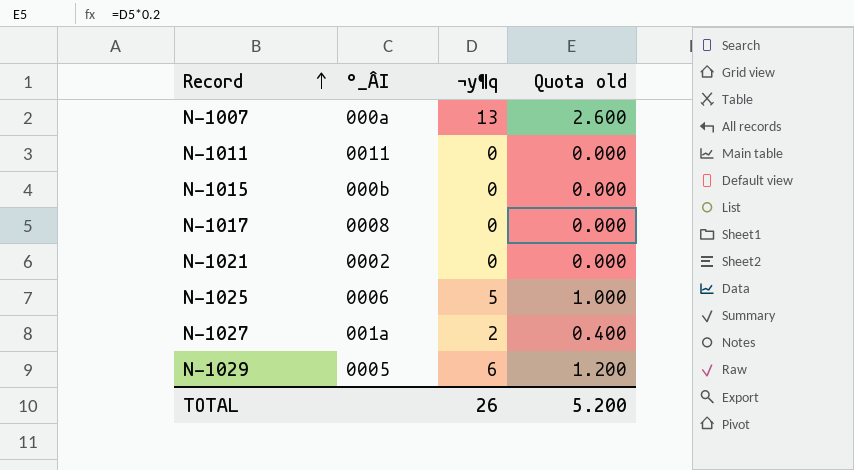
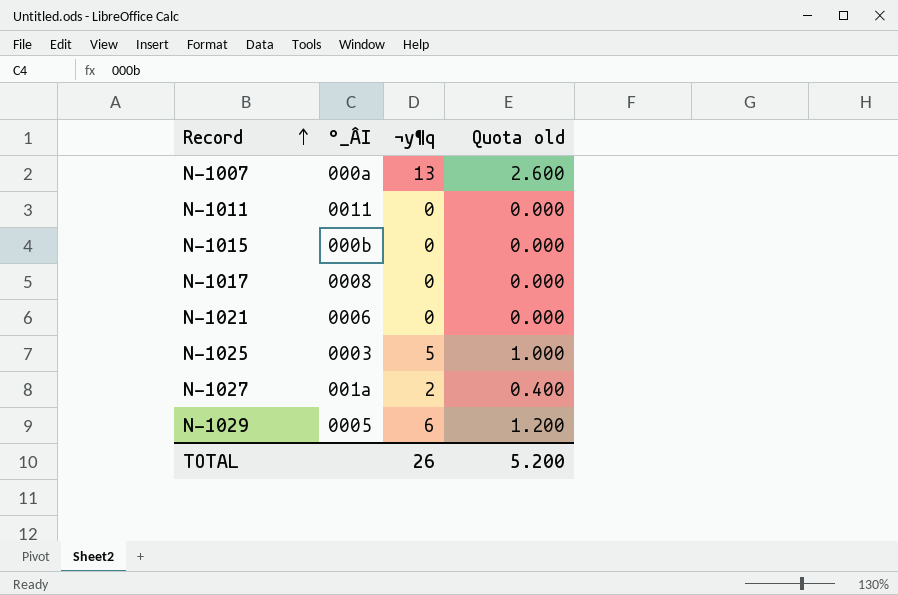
N-1021 | °_ÂI: 0002 -> 0006
N-1025 | °_ÂI: 0006 -> 0003

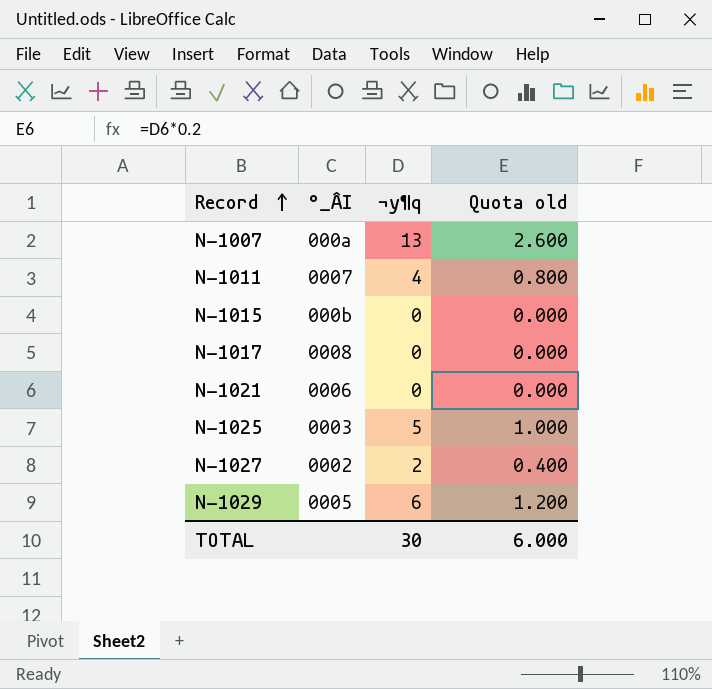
N-1011 | °_ÂI: 0011 -> 0007
N-1011 | ¬y¶q: 0 -> 4
N-1011 | Quota old: 0.000 -> 0.800
N-1027 | °_ÂI: 001a -> 0002
TOTAL | ¬y¶q: 26 -> 30
TOTAL | Quota old: 5.200 -> 6.000

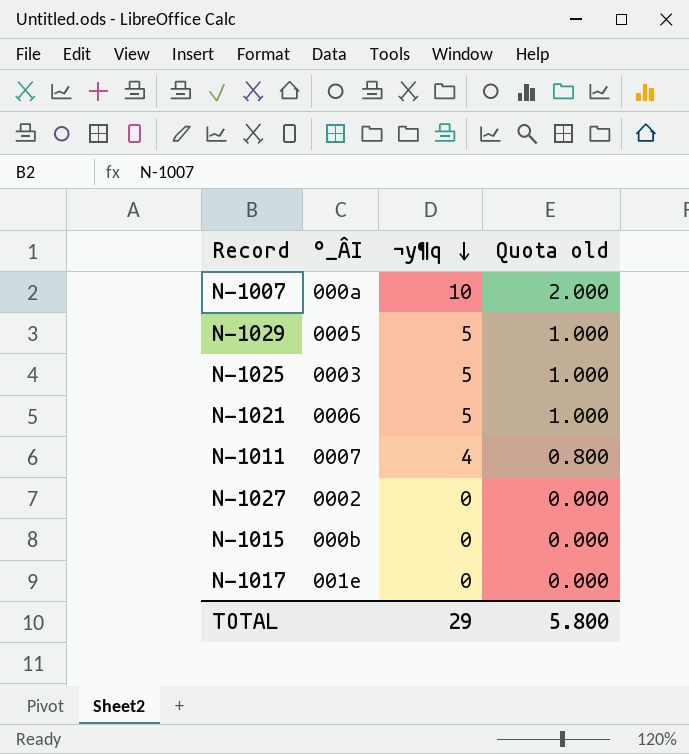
row order: Record ascending -> ¬y¶q descending
N-1007 | ¬y¶q: 13 -> 10
N-1007 | Quota old: 2.600 -> 2.000
N-1029 | ¬y¶q: 6 -> 5
N-1029 | Quota old: 1.200 -> 1.000
N-1021 | ¬y¶q: 0 -> 5
N-1021 | Quota old: 0.000 -> 1.000
N-1027 | ¬y¶q: 2 -> 0
N-1027 | Quota old: 0.400 -> 0.000
N-1017 | °_ÂI: 0008 -> 001e
TOTAL | ¬y¶q: 30 -> 29
TOTAL | Quota old: 6.000 -> 5.800

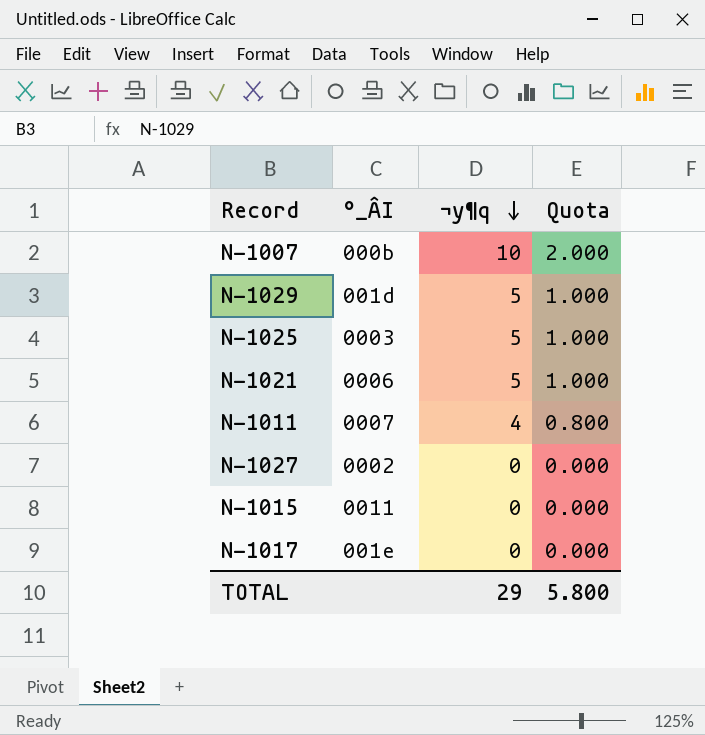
column name: Quota old -> Quota
N-1007 | °_ÂI: 000a -> 000b
N-1029 | °_ÂI: 0005 -> 001d
N-1015 | °_ÂI: 000b -> 0011

